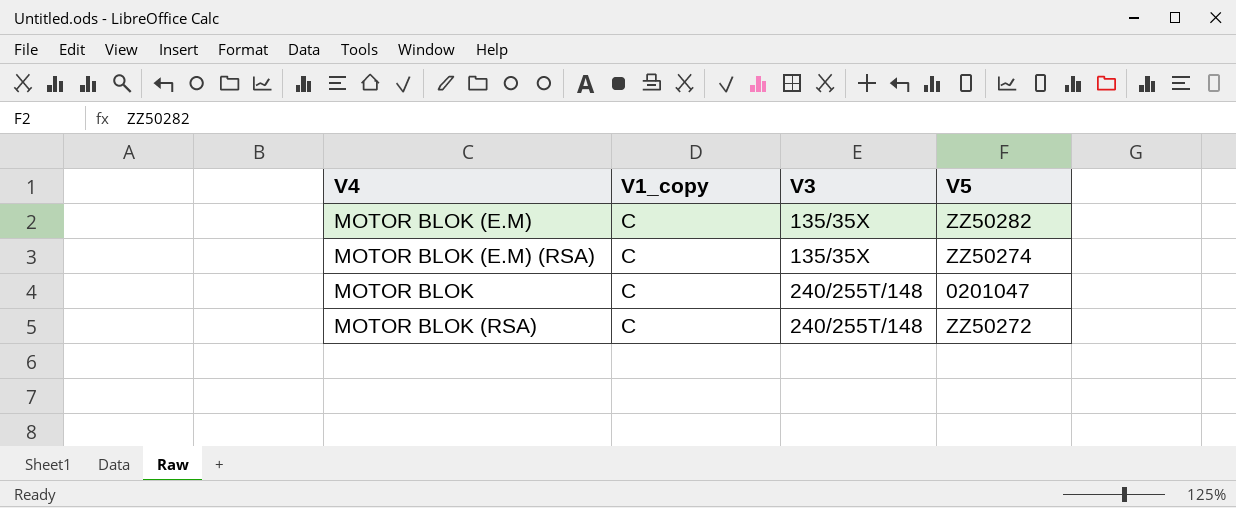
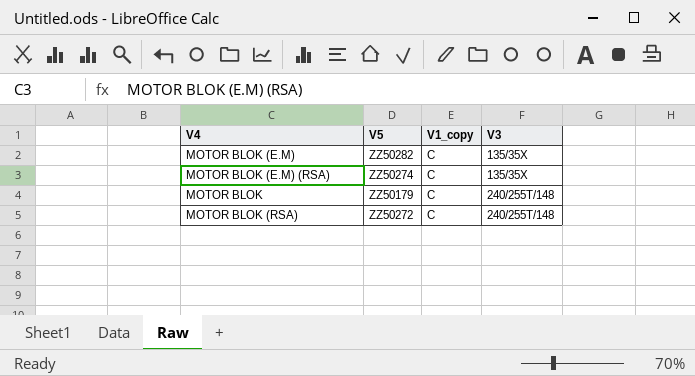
column V5 | position: 4 -> 2
MOTOR BLOK | V5: 0201047 -> ZZ50179

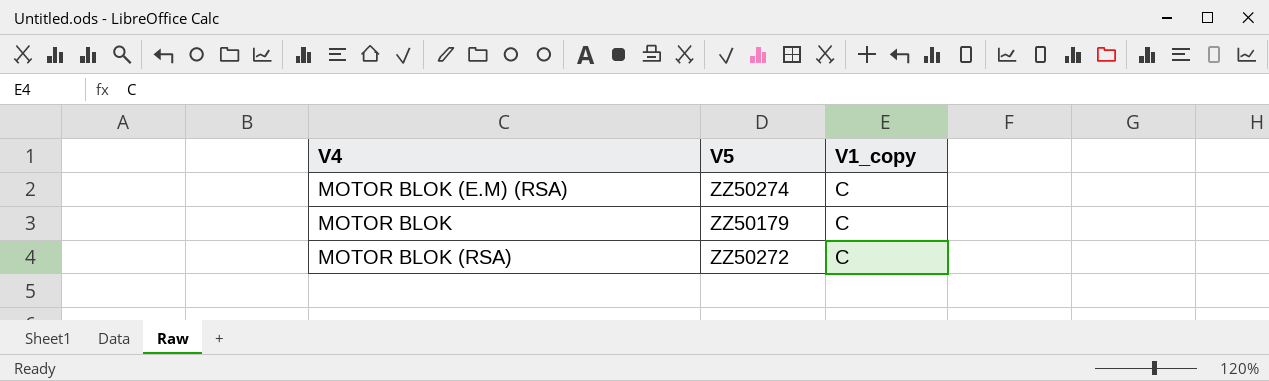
column V3 | position: 4 -> none
row MOTOR BLOK (E.M): ZZ50282 | C | 135/35X -> none

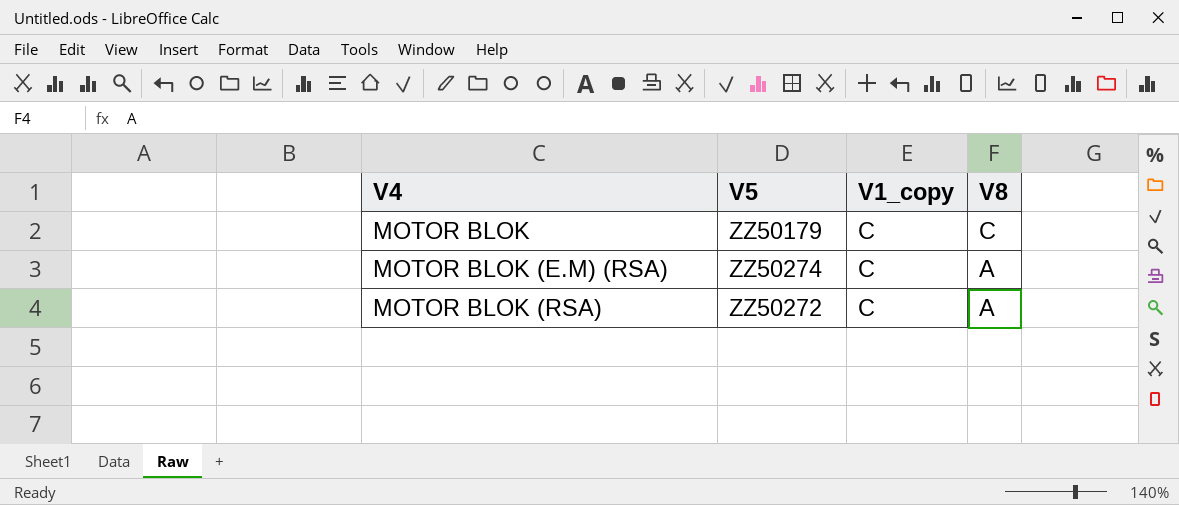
row order: none -> V4 ascending
column V8 | position: none -> 4

